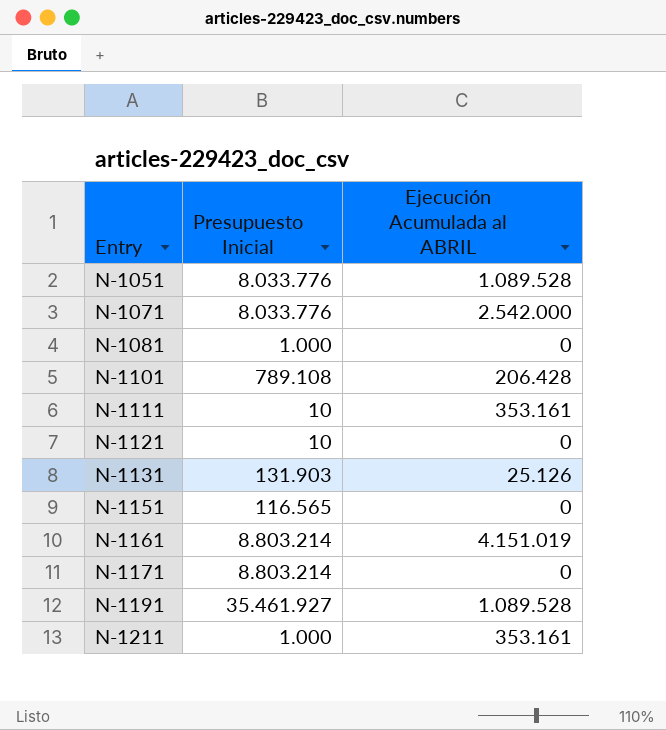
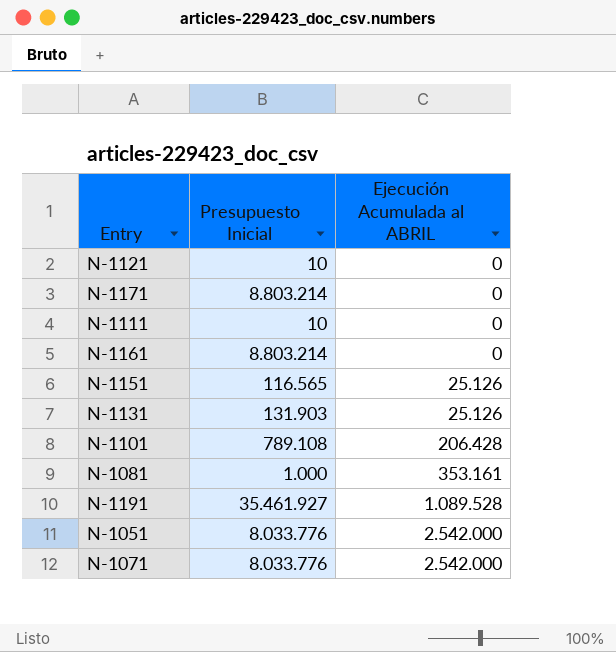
row order: Entry ascending -> Ejecución Acumulada al ABRIL ascending
row N-1211: 1.000 | 353.161 -> none
N-1111 | Ejecución Acumulada al ABRIL: 353.161 -> 0
N-1161 | Ejecución Acumulada al ABRIL: 4.151.019 -> 0
N-1151 | Ejecución Acumulada al ABRIL: 0 -> 25.126
N-1081 | Ejecución Acumulada al ABRIL: 0 -> 353.161
N-1051 | Ejecución Acumulada al ABRIL: 1.089.528 -> 2.542.000

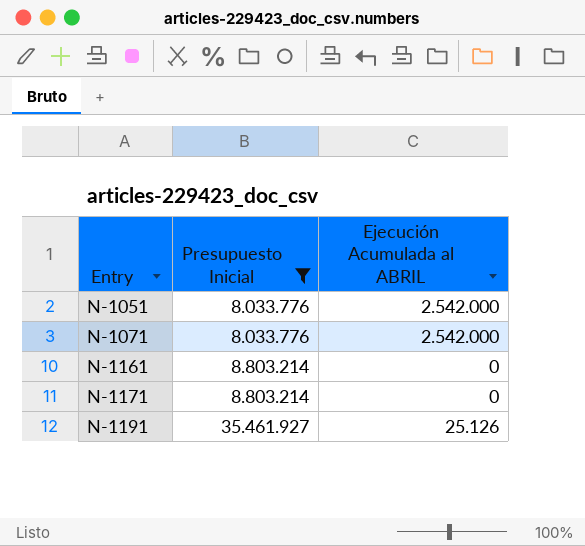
filter: none -> Presupuesto Inicial >= 8.033.776
row order: Ejecución Acumulada al ABRIL ascending -> Entry ascending
N-1191 | Ejecución Acumulada al ABRIL: 1.089.528 -> 25.126

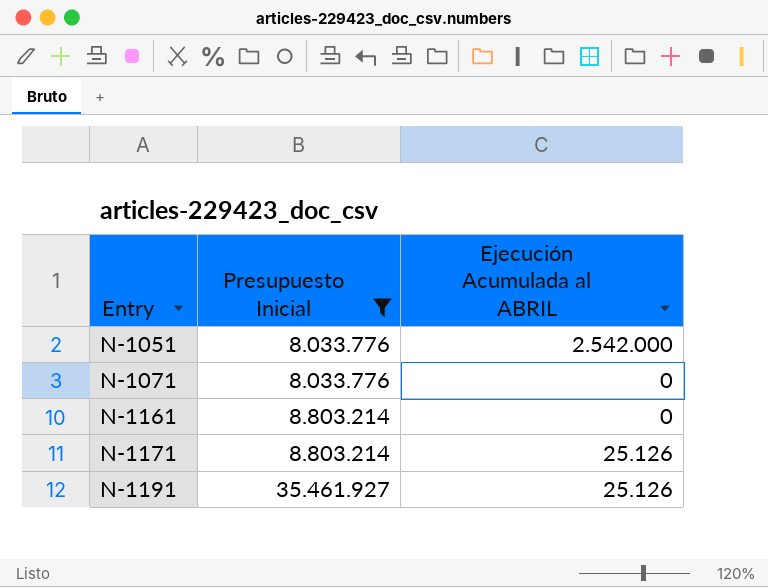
N-1071 | Ejecución Acumulada al ABRIL: 2.542.000 -> 0
N-1171 | Ejecución Acumulada al ABRIL: 0 -> 25.126

